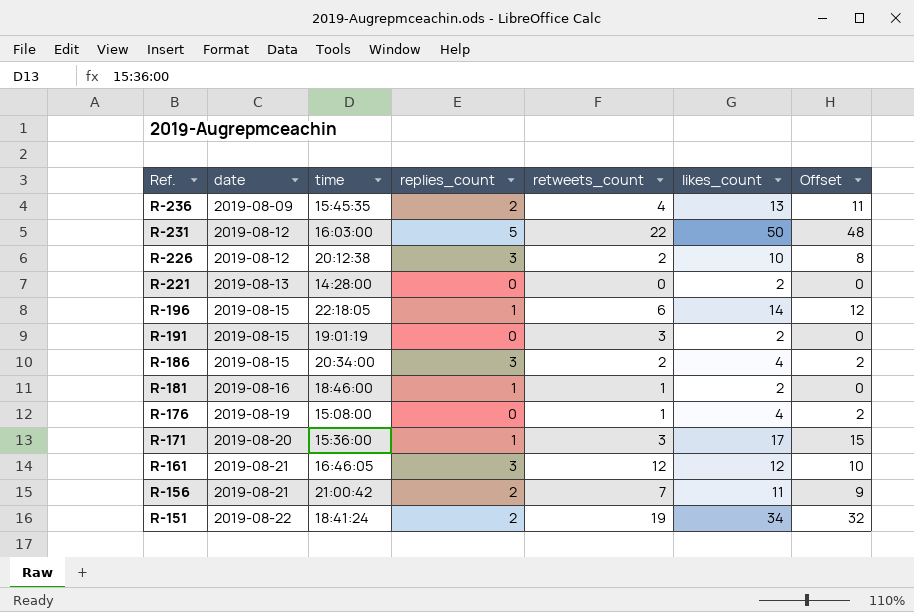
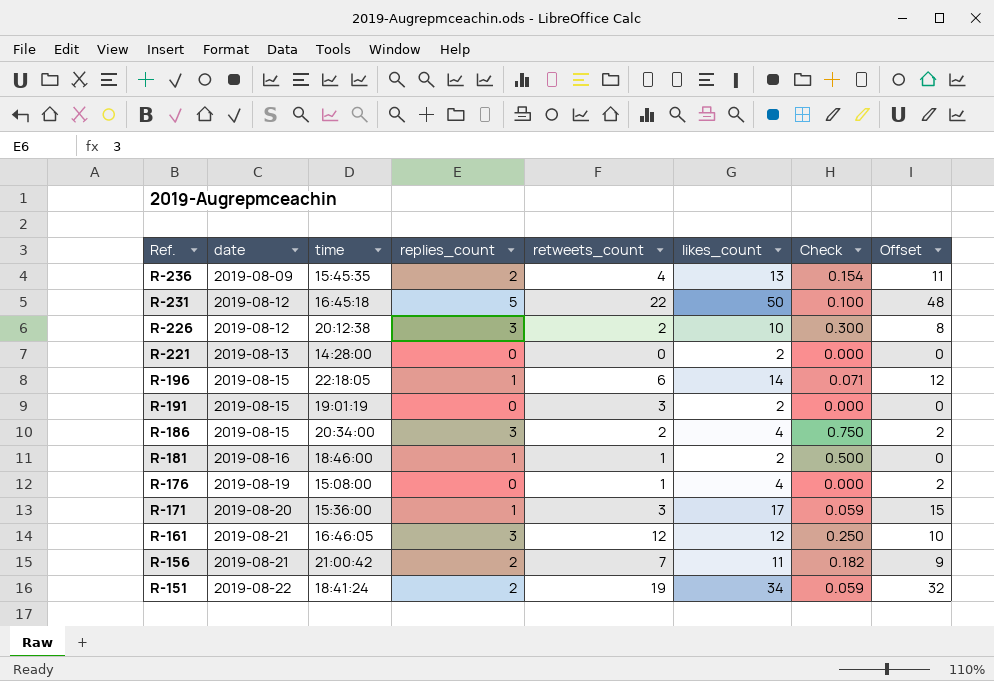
column Check | formula: none -> [replies_count] / [likes_count]
R-231 | time: 16:03:00 -> 16:45:18

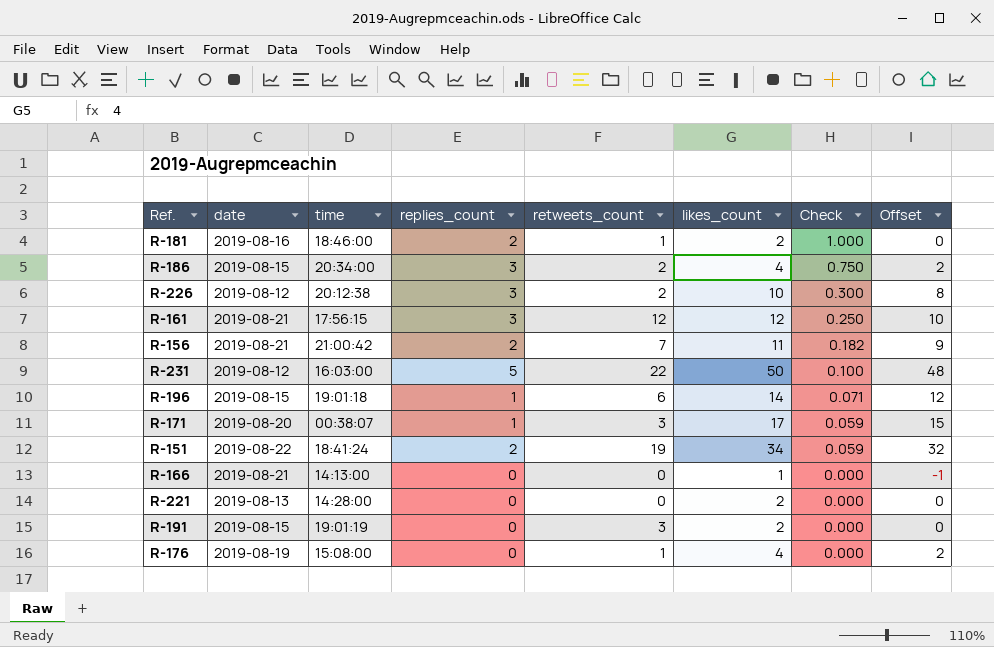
row order: Ref. descending -> Check descending
row R-236: 2019-08-09 | 15:45:35 | 2 | 4 | 13 | 0.154 | 11 -> none
R-181 | replies_count: 1 -> 2
R-181 | Check: 0.500 -> 1.000
R-161 | time: 16:46:05 -> 17:56:15
R-231 | time: 16:45:18 -> 16:03:00
R-196 | time: 22:18:05 -> 19:01:18
R-171 | time: 15:36:00 -> 00:38:07
row R-166: none -> 2019-08-21 | 14:13:00 | 0 | 0 | 1 | 0.000 | -1

